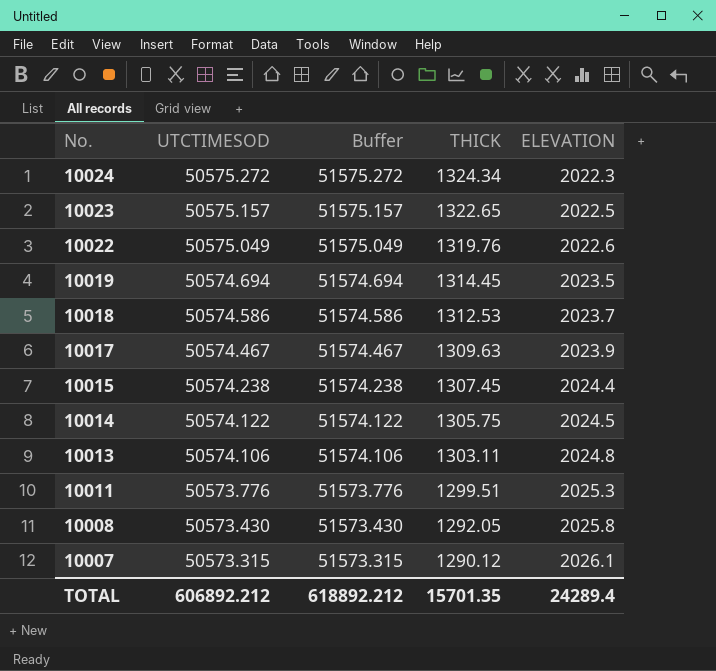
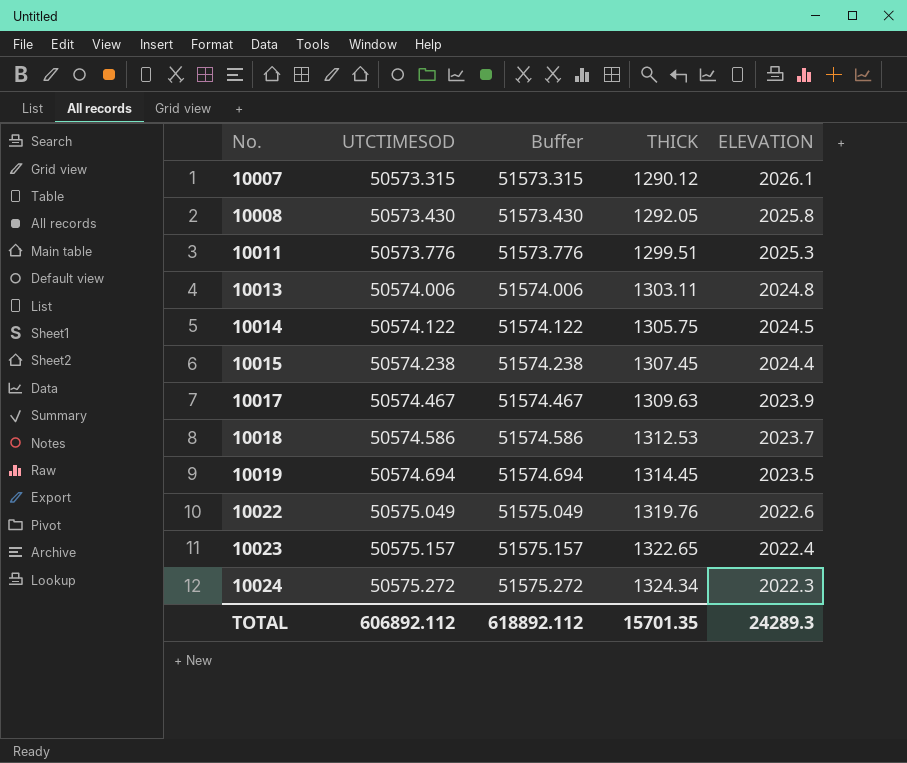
row order: No. descending -> No. ascending
10013 | UTCTIMESOD: 50574.106 -> 50574.006
10013 | Buffer: 51574.106 -> 51574.006
10023 | ELEVATION: 2022.5 -> 2022.4
TOTAL | UTCTIMESOD: 606892.212 -> 606892.112
TOTAL | Buffer: 618892.212 -> 618892.112
TOTAL | ELEVATION: 24289.4 -> 24289.3

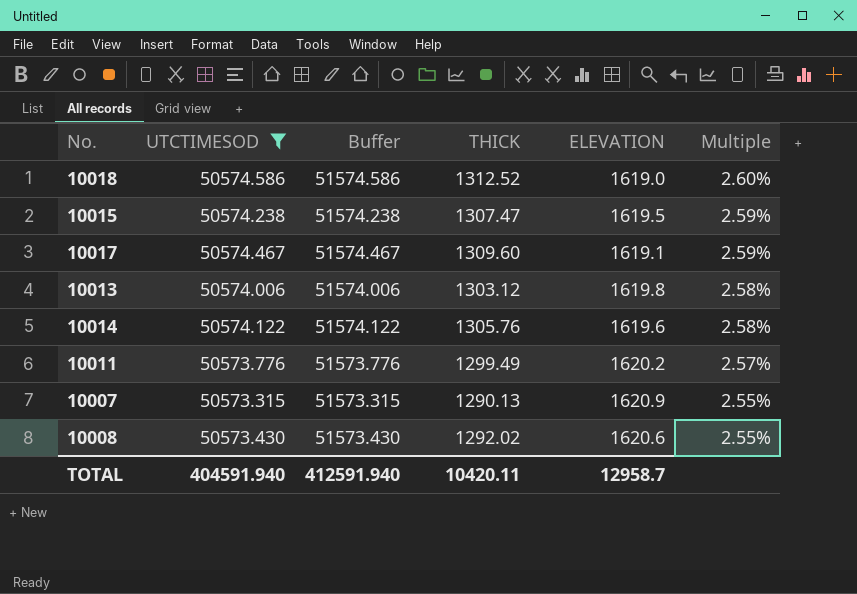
filter: none -> UTCTIMESOD <= 50574.586
row order: No. ascending -> Multiple descending
column Multiple | formula: none -> [THICK] / [UTCTIMESOD]
10018 | THICK: 1312.53 -> 1312.52
10018 | ELEVATION: 2023.7 -> 1619.0
10015 | THICK: 1307.45 -> 1307.47
10015 | ELEVATION: 2024.4 -> 1619.5
10017 | THICK: 1309.63 -> 1309.60
10017 | ELEVATION: 2023.9 -> 1619.1
10013 | THICK: 1303.11 -> 1303.12
10013 | ELEVATION: 2024.8 -> 1619.8
10014 | THICK: 1305.75 -> 1305.76
10014 | ELEVATION: 2024.5 -> 1619.6
10011 | THICK: 1299.51 -> 1299.49
10011 | ELEVATION: 2025.3 -> 1620.2
10007 | THICK: 1290.12 -> 1290.13
10007 | ELEVATION: 2026.1 -> 1620.9
10008 | THICK: 1292.05 -> 1292.02
10008 | ELEVATION: 2025.8 -> 1620.6
TOTAL | UTCTIMESOD: 606892.112 -> 404591.940
TOTAL | Buffer: 618892.112 -> 412591.940
TOTAL | THICK: 15701.35 -> 10420.11
TOTAL | ELEVATION: 24289.3 -> 12958.7

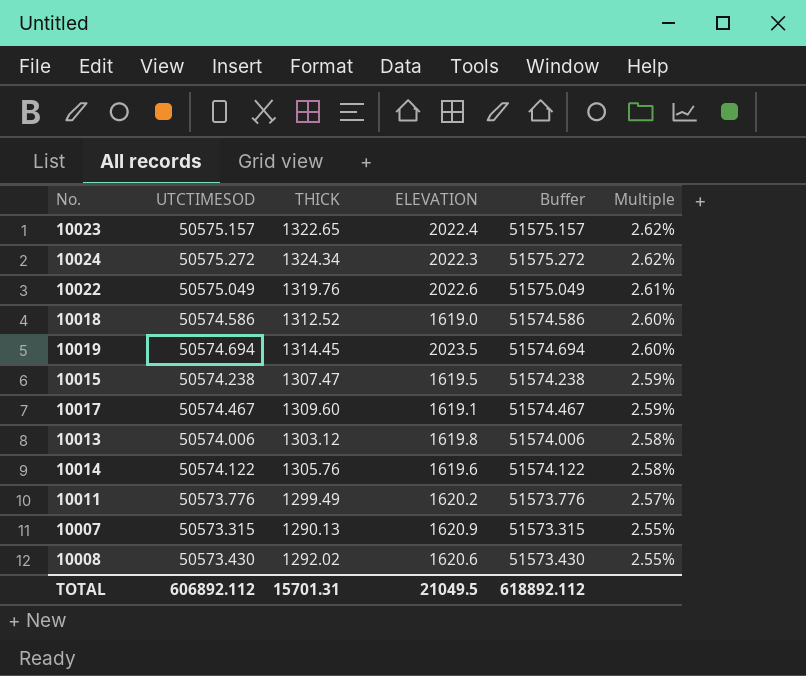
filter: UTCTIMESOD <= 50574.586 -> none
column Buffer | position: 3 -> 5
TOTAL | UTCTIMESOD: 404591.940 -> 606892.112
TOTAL | THICK: 10420.11 -> 15701.31
TOTAL | ELEVATION: 12958.7 -> 21049.5
TOTAL | Buffer: 412591.940 -> 618892.112

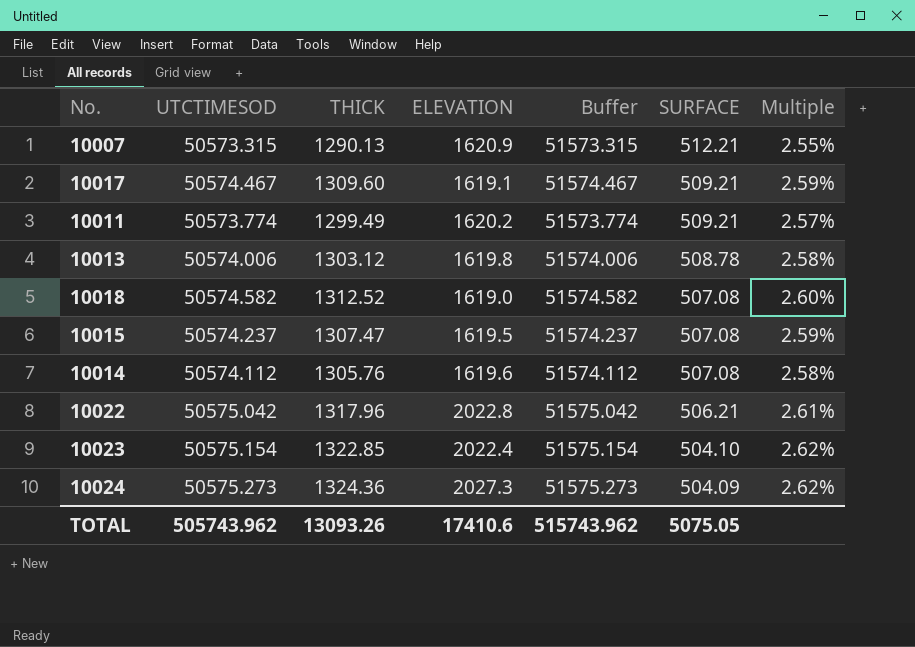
row order: Multiple descending -> SURFACE descending
column SURFACE | position: none -> 6
row 10019: 50574.694 | 1314.45 | 2023.5 | 51574.694 | 2.60% -> none
row 10008: 50573.430 | 1292.02 | 1620.6 | 51573.430 | 2.55% -> none
10011 | UTCTIMESOD: 50573.776 -> 50573.774
10011 | Buffer: 51573.776 -> 51573.774
10018 | UTCTIMESOD: 50574.586 -> 50574.582
10018 | Buffer: 51574.586 -> 51574.582
10015 | UTCTIMESOD: 50574.238 -> 50574.237
10015 | Buffer: 51574.238 -> 51574.237
10014 | UTCTIMESOD: 50574.122 -> 50574.112
10014 | Buffer: 51574.122 -> 51574.112
10022 | UTCTIMESOD: 50575.049 -> 50575.042
10022 | THICK: 1319.76 -> 1317.96
10022 | ELEVATION: 2022.6 -> 2022.8
10022 | Buffer: 51575.049 -> 51575.042
10023 | UTCTIMESOD: 50575.157 -> 50575.154
10023 | THICK: 1322.65 -> 1322.85
10023 | Buffer: 51575.157 -> 51575.154
10024 | UTCTIMESOD: 50575.272 -> 50575.273
10024 | THICK: 1324.34 -> 1324.36
10024 | ELEVATION: 2022.3 -> 2027.3
10024 | Buffer: 51575.272 -> 51575.273
TOTAL | UTCTIMESOD: 606892.112 -> 505743.962
TOTAL | THICK: 15701.31 -> 13093.26
TOTAL | ELEVATION: 21049.5 -> 17410.6
TOTAL | Buffer: 618892.112 -> 515743.962

